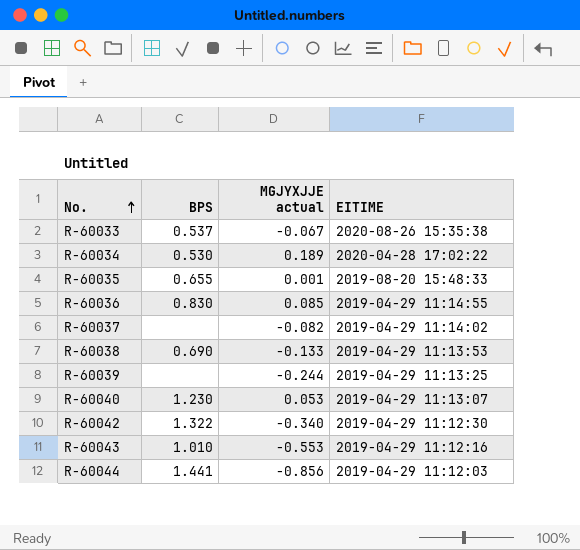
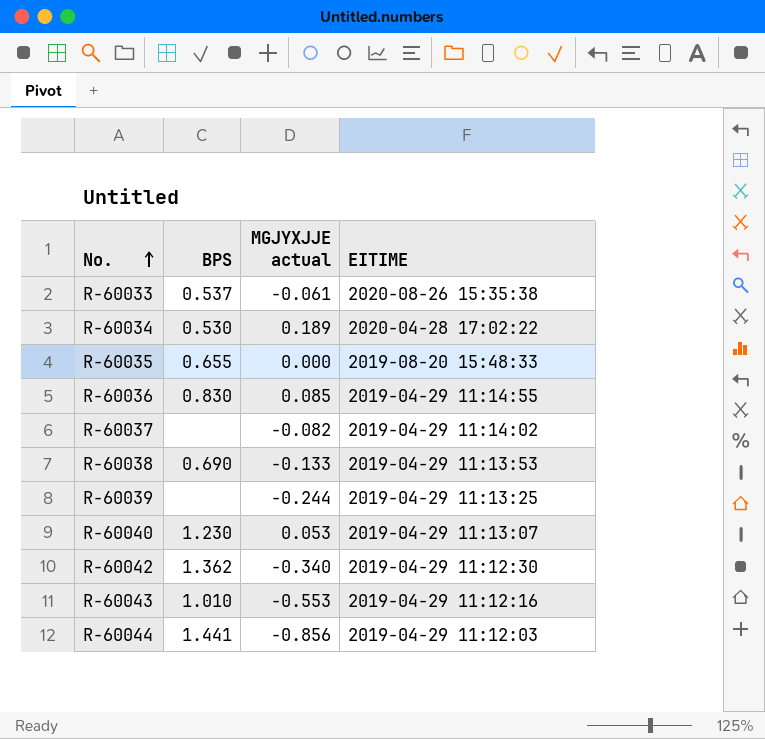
R-60033 | MGJYXJJE actual: -0.067 -> -0.061
R-60035 | MGJYXJJE actual: 0.001 -> 0.000
R-60042 | BPS: 1.322 -> 1.362

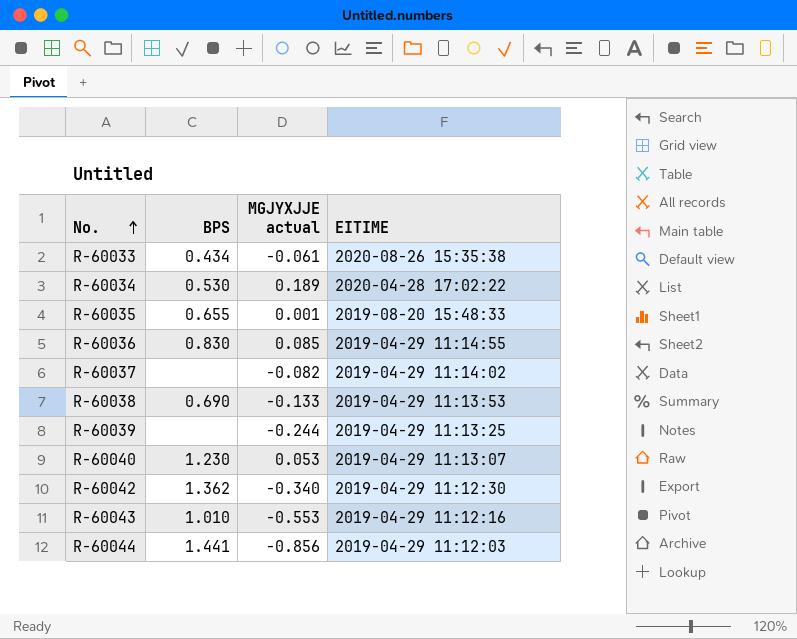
R-60033 | BPS: 0.537 -> 0.434
R-60035 | MGJYXJJE actual: 0.000 -> 0.001

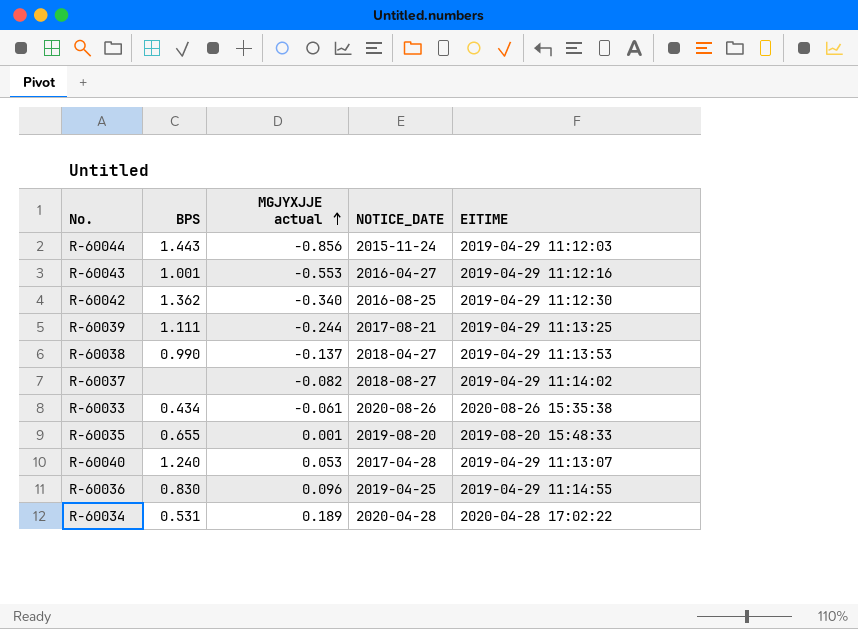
row order: No. ascending -> MGJYXJJE actual ascending
column NOTICE_DATE | position: none -> 4
R-60044 | BPS: 1.441 -> 1.443
R-60043 | BPS: 1.010 -> 1.001
R-60039 | BPS: none -> 1.111
R-60038 | BPS: 0.690 -> 0.990
R-60038 | MGJYXJJE actual: -0.133 -> -0.137
R-60040 | BPS: 1.230 -> 1.240
R-60036 | MGJYXJJE actual: 0.085 -> 0.096
R-60034 | BPS: 0.530 -> 0.531

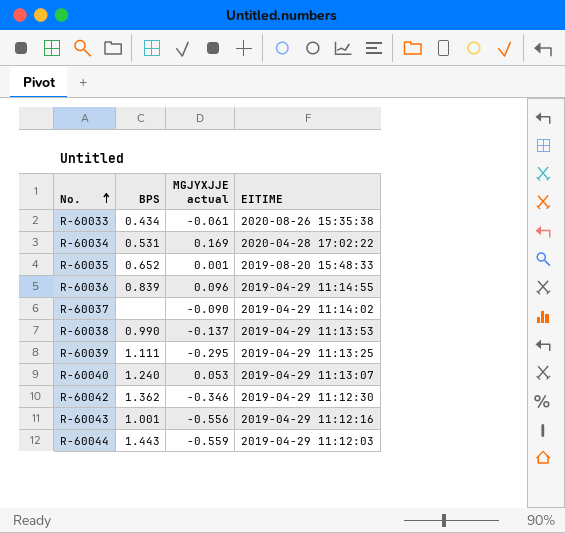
row order: MGJYXJJE actual ascending -> No. ascending
column NOTICE_DATE | position: 4 -> none
R-60034 | MGJYXJJE actual: 0.189 -> 0.169
R-60035 | BPS: 0.655 -> 0.652
R-60036 | BPS: 0.830 -> 0.839
R-60037 | MGJYXJJE actual: -0.082 -> -0.090
R-60039 | MGJYXJJE actual: -0.244 -> -0.295
R-60042 | MGJYXJJE actual: -0.340 -> -0.346
R-60043 | MGJYXJJE actual: -0.553 -> -0.556
R-60044 | MGJYXJJE actual: -0.856 -> -0.559

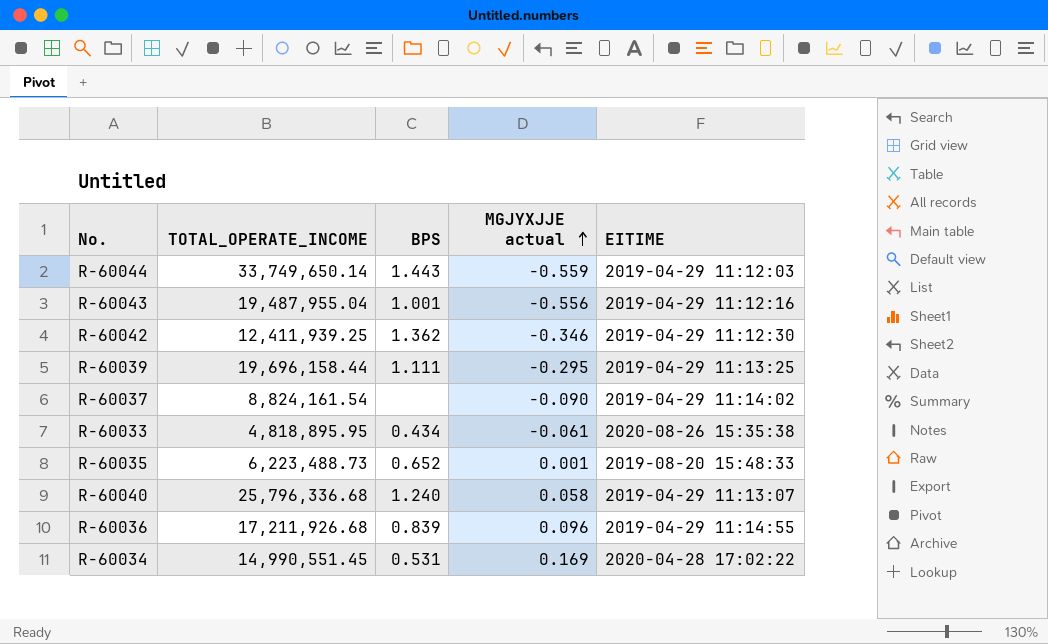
row order: No. ascending -> MGJYXJJE actual ascending
column TOTAL_OPERATE_INCOME | position: none -> 2
row R-60038: 0.990 | -0.137 | 2019-04-29 11:13:53 -> none
R-60040 | MGJYXJJE actual: 0.053 -> 0.058

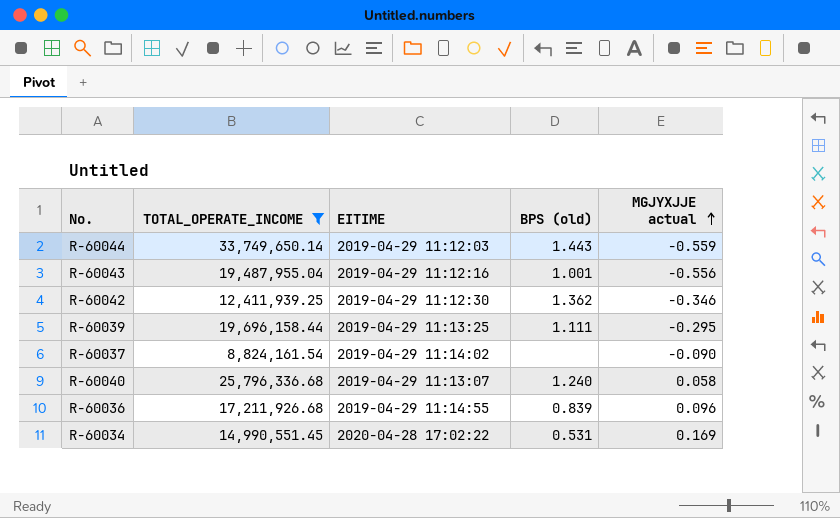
filter: none -> TOTAL_OPERATE_INCOME >= 8,824,161.54
column EITIME | position: 5 -> 3
column name: BPS -> BPS (old)

